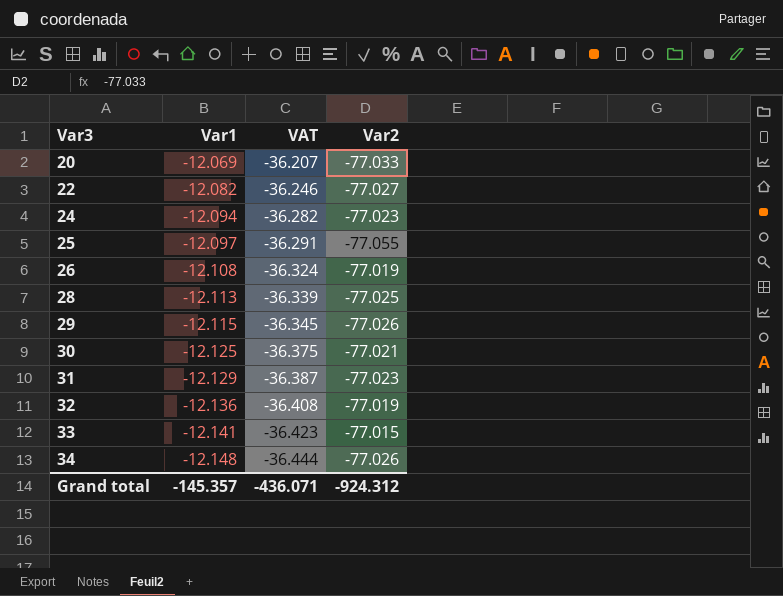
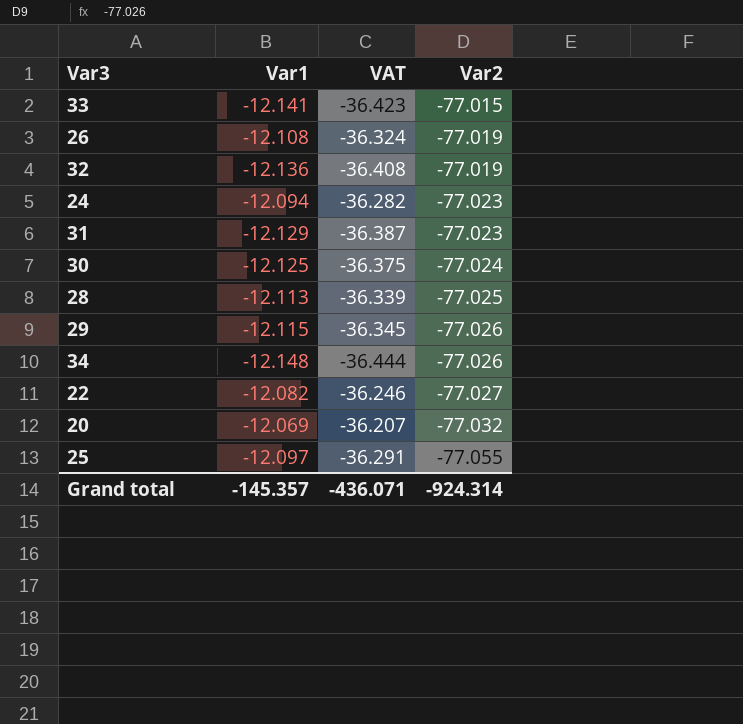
row order: Var3 ascending -> Var2 descending
30 | Var2: -77.021 -> -77.024
20 | Var2: -77.033 -> -77.032
Grand total | Var2: -924.312 -> -924.314

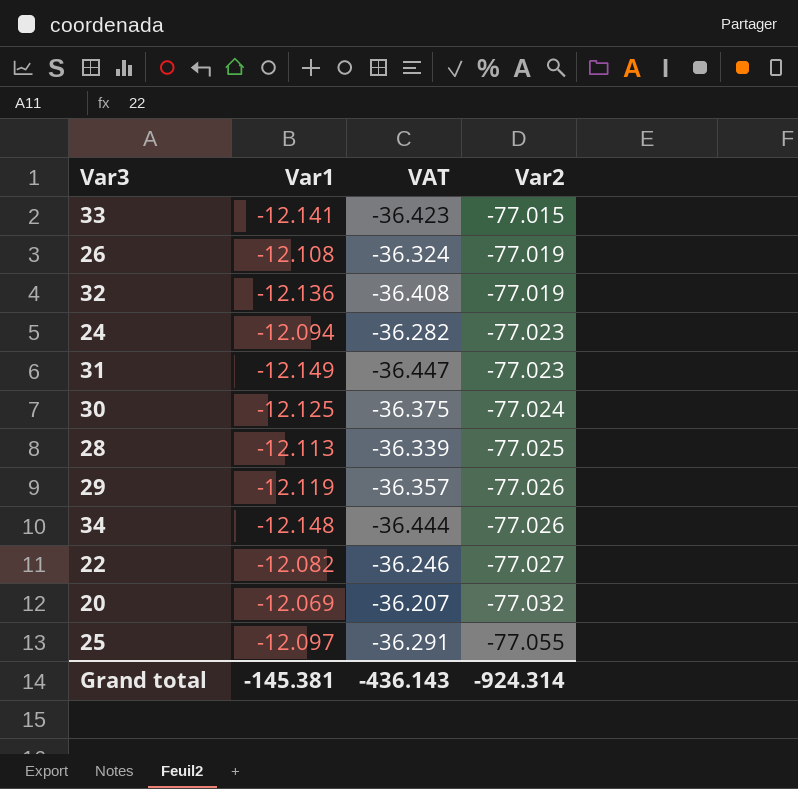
31 | Var1: -12.129 -> -12.149
31 | VAT: -36.387 -> -36.447
29 | Var1: -12.115 -> -12.119
29 | VAT: -36.345 -> -36.357
Grand total | Var1: -145.357 -> -145.381
Grand total | VAT: -436.071 -> -436.143

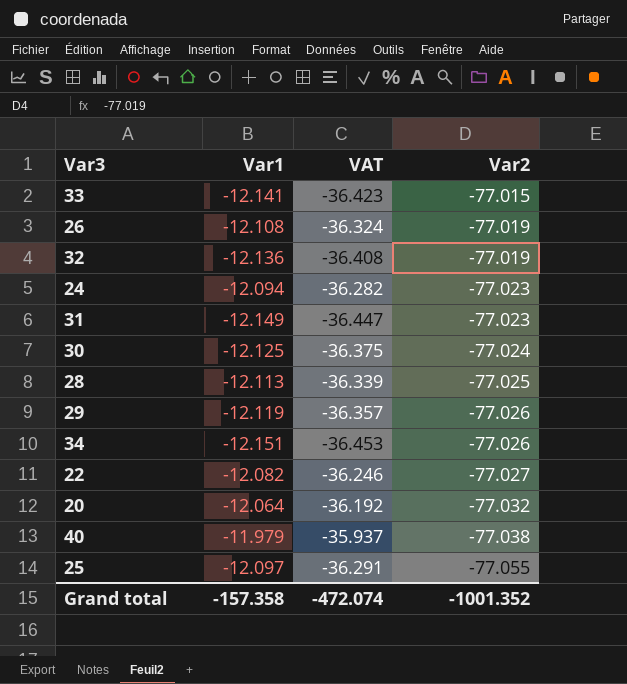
34 | Var1: -12.148 -> -12.151
34 | VAT: -36.444 -> -36.453
20 | Var1: -12.069 -> -12.064
20 | VAT: -36.207 -> -36.192
row 40: none -> -11.979 | -35.937 | -77.038
Grand total | Var1: -145.381 -> -157.358
Grand total | VAT: -436.143 -> -472.074
Grand total | Var2: -924.314 -> -1001.352

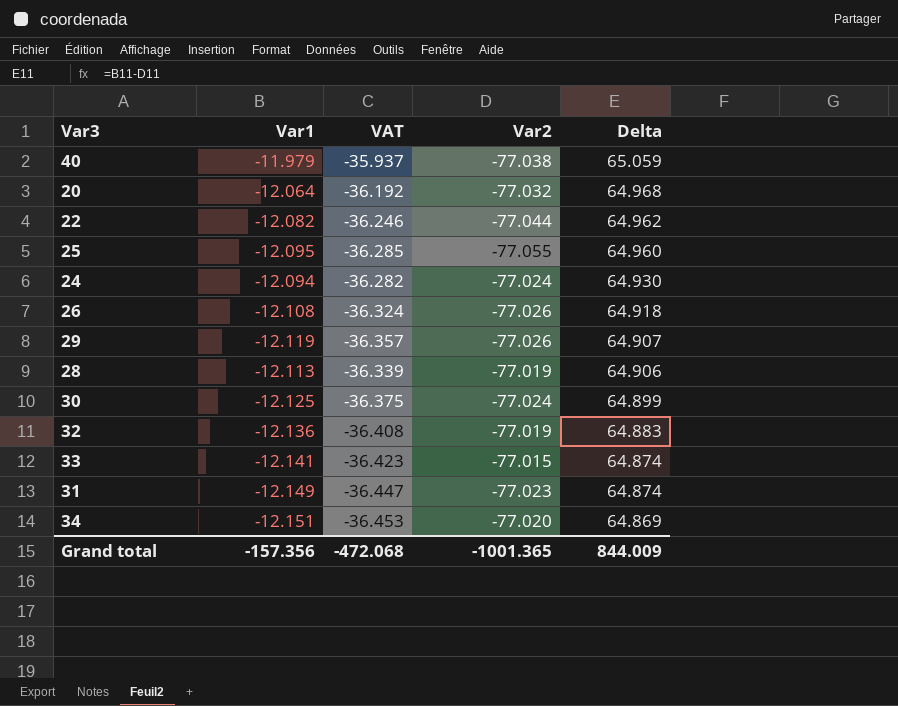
row order: Var2 descending -> Delta descending
column Delta | formula: none -> [Var1] - [Var2]
22 | Var2: -77.027 -> -77.044
25 | Var1: -12.097 -> -12.095
25 | VAT: -36.291 -> -36.285
24 | Var2: -77.023 -> -77.024
26 | Var2: -77.019 -> -77.026
28 | Var2: -77.025 -> -77.019
34 | Var2: -77.026 -> -77.020
Grand total | Var1: -157.358 -> -157.356
Grand total | VAT: -472.074 -> -472.068
Grand total | Var2: -1001.352 -> -1001.365

